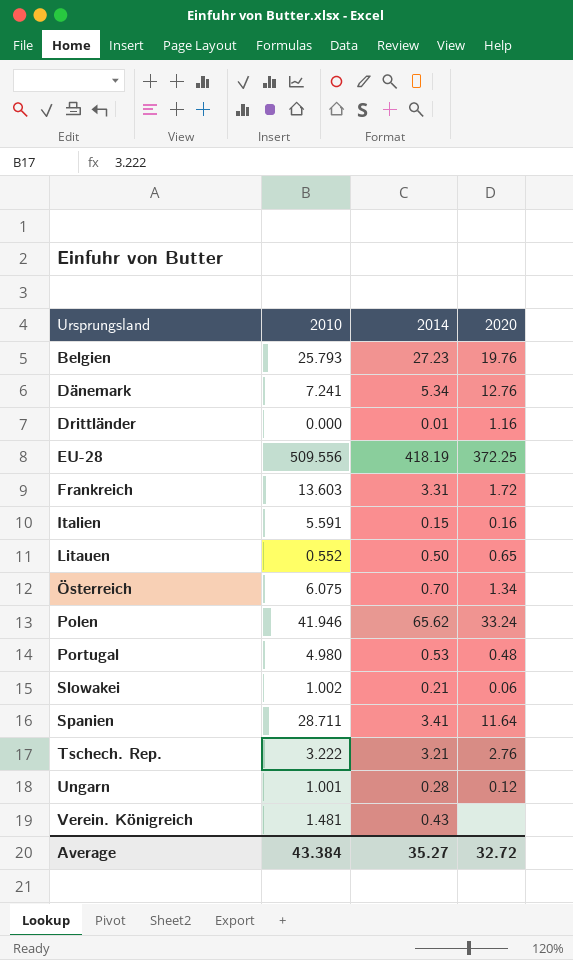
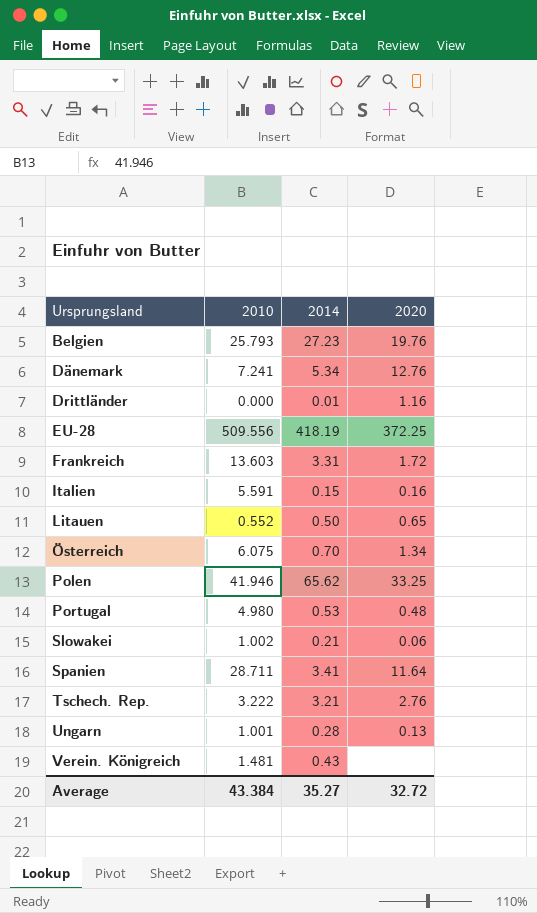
Polen | 2020: 33.24 -> 33.25
Ungarn | 2020: 0.12 -> 0.13

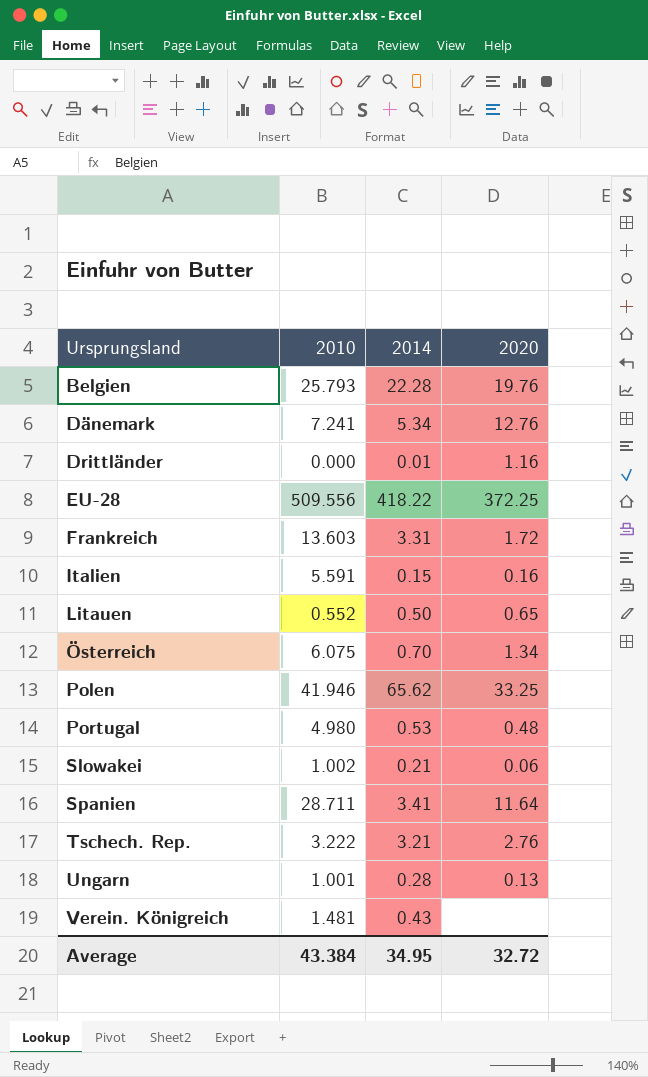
Belgien | 2014: 27.23 -> 22.28
EU-28 | 2014: 418.19 -> 418.22
Average | 2014: 35.27 -> 34.95

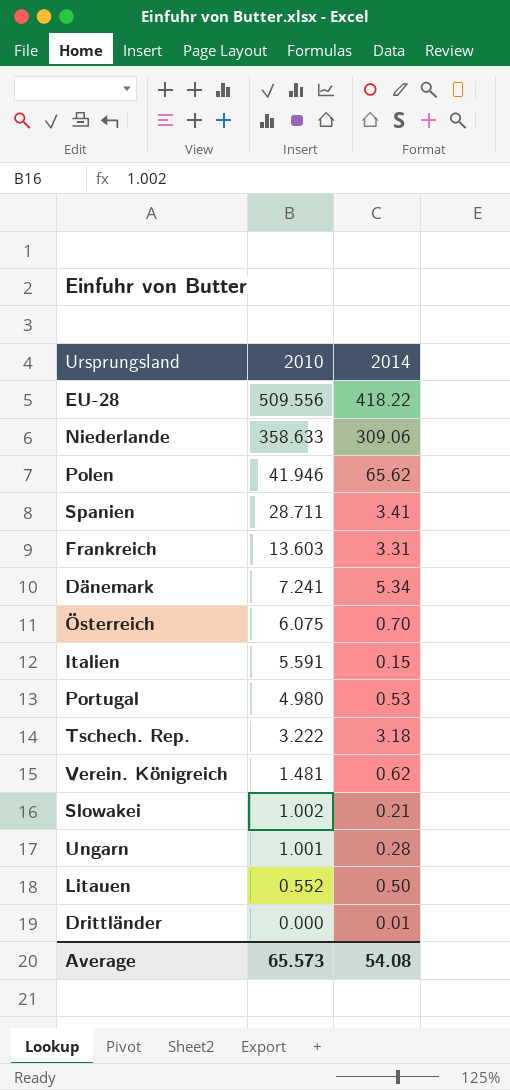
row order: Ursprungsland ascending -> 2010 descending
column 2020 | position: 4 -> none
row Belgien: 25.793 | 22.28 | 19.76 -> none
row Niederlande: none -> 358.633 | 309.06
Tschech. Rep. | 2014: 3.21 -> 3.18
Verein. Königreich | 2014: 0.43 -> 0.62
Average | 2010: 43.384 -> 65.573
Average | 2014: 34.95 -> 54.08

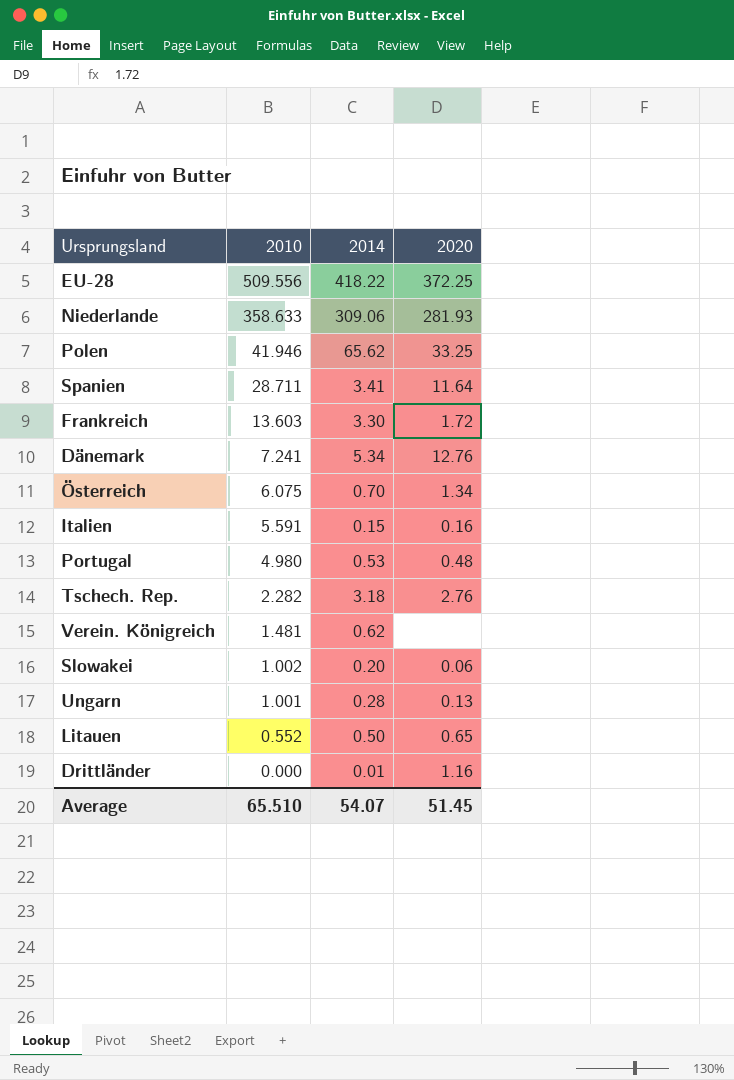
column 2020 | position: none -> 4
Frankreich | 2014: 3.31 -> 3.30
Tschech. Rep. | 2010: 3.222 -> 2.282
Slowakei | 2014: 0.21 -> 0.20
Average | 2010: 65.573 -> 65.510
Average | 2014: 54.08 -> 54.07

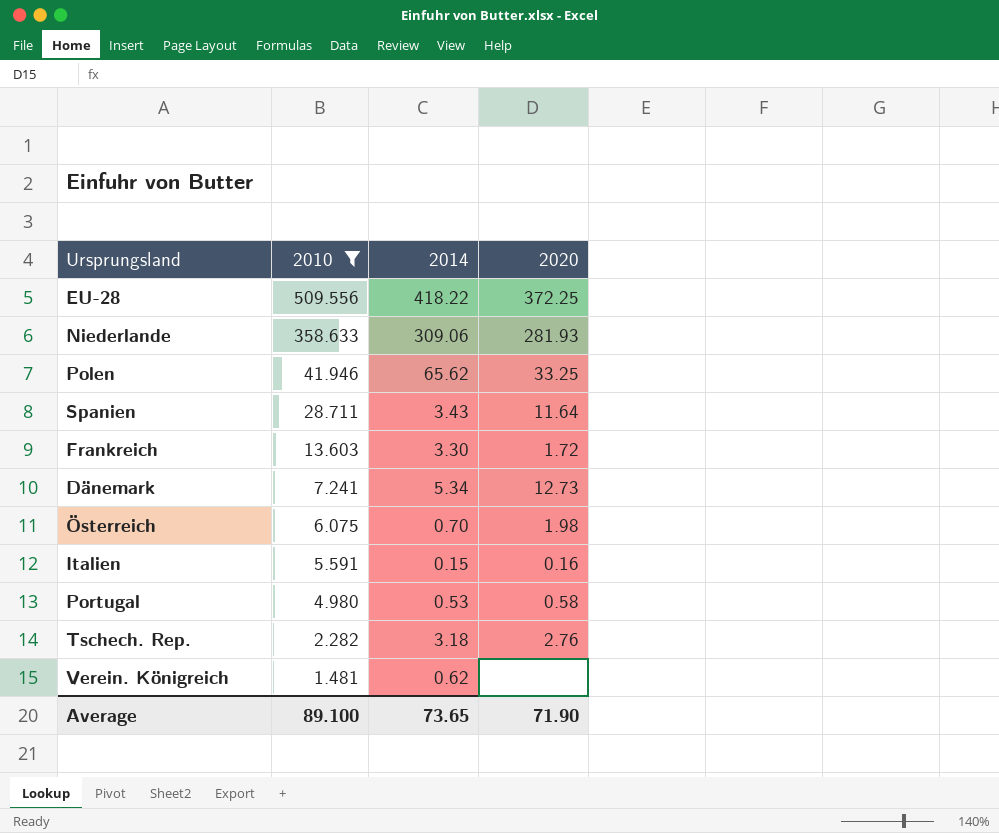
filter: none -> 2010 >= 1.481
Spanien | 2014: 3.41 -> 3.43
Dänemark | 2020: 12.76 -> 12.73
Österreich | 2020: 1.34 -> 1.98
Portugal | 2020: 0.48 -> 0.58
Average | 2010: 65.510 -> 89.100
Average | 2014: 54.07 -> 73.65
Average | 2020: 51.45 -> 71.90

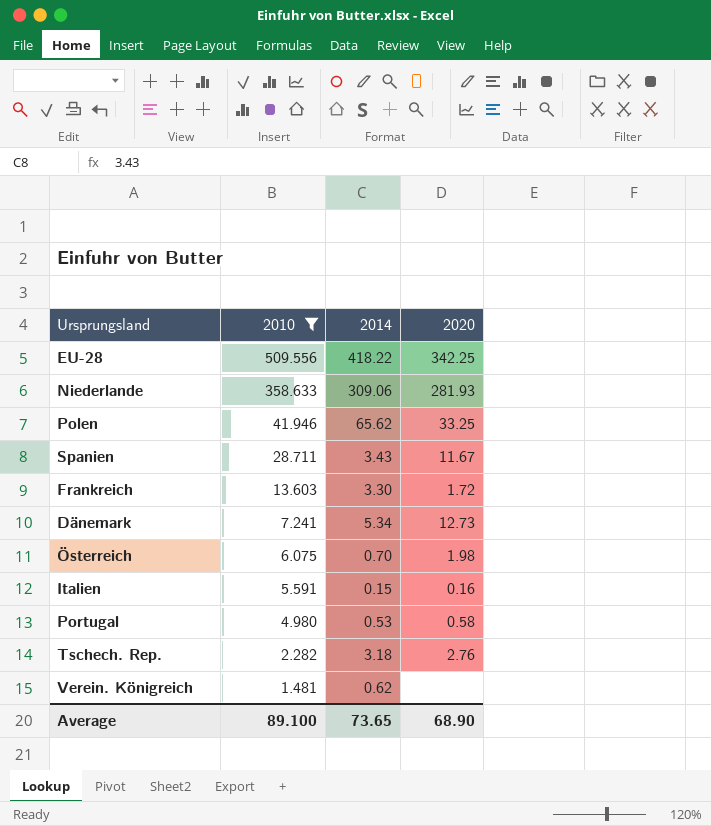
EU-28 | 2020: 372.25 -> 342.25
Spanien | 2020: 11.64 -> 11.67
Average | 2020: 71.90 -> 68.90

